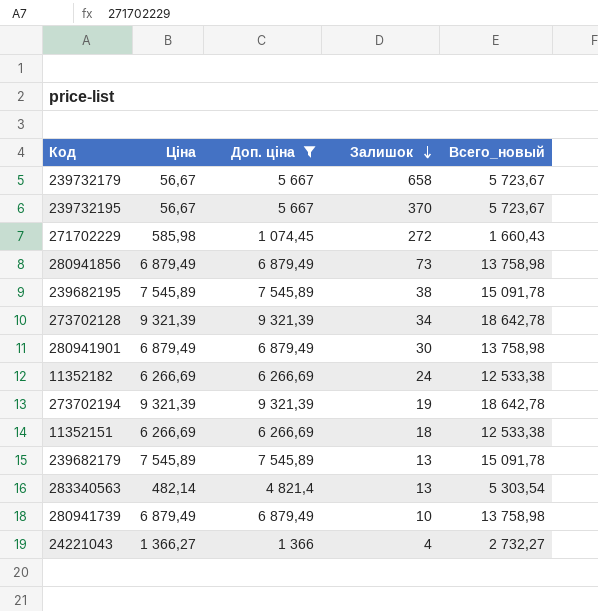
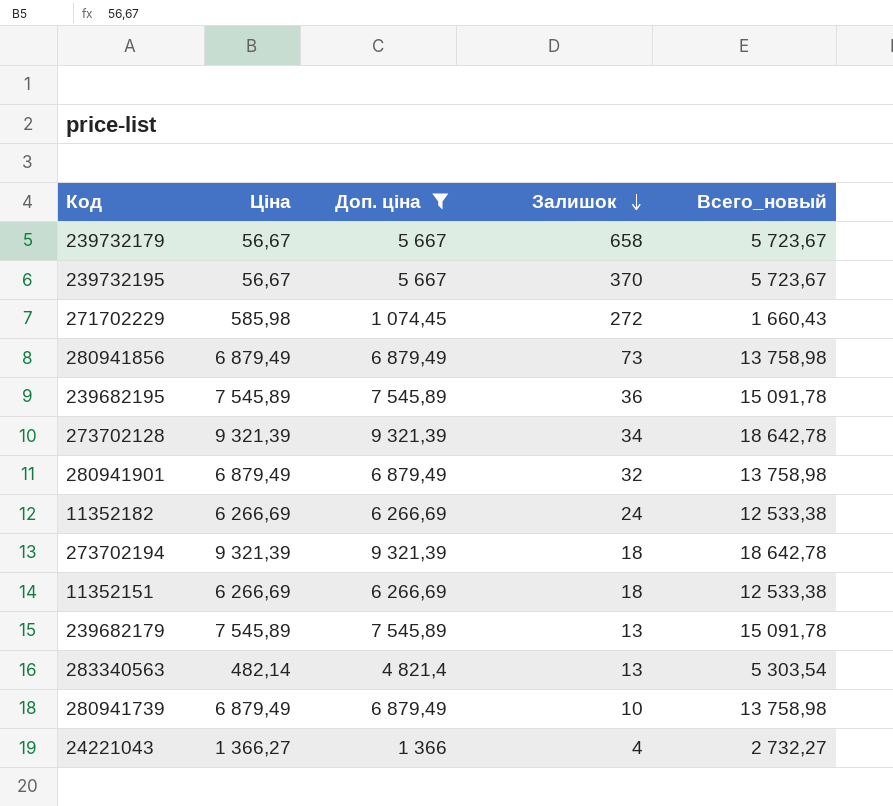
239682195 | Залишок: 38 -> 36
280941901 | Залишок: 30 -> 32
273702194 | Залишок: 19 -> 18

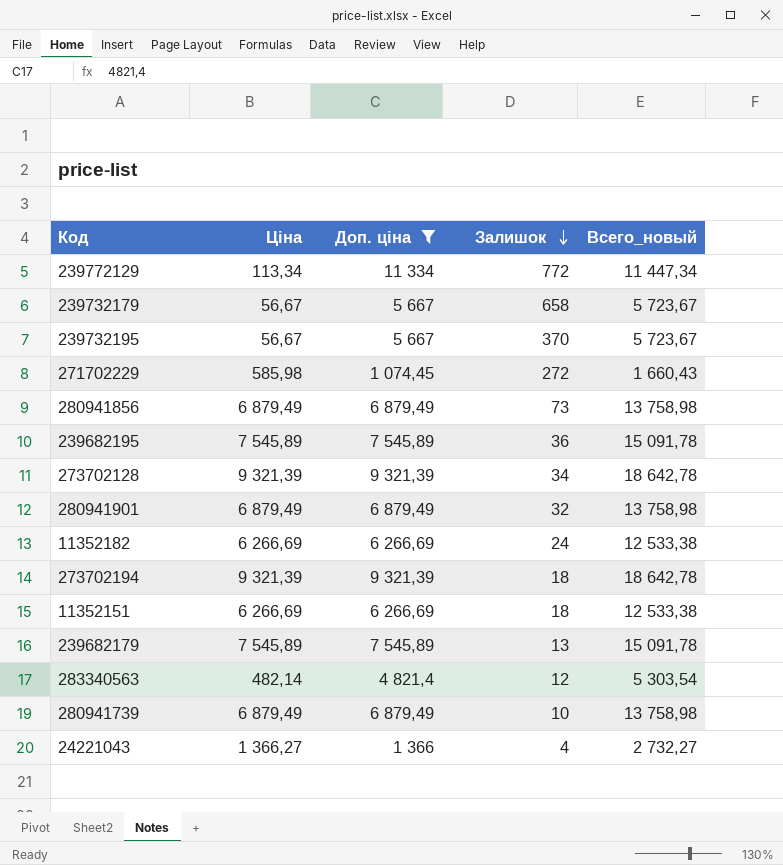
row 239772129: none -> 113,34 | 11 334 | 772 | 11 447,34
283340563 | Залишок: 13 -> 12

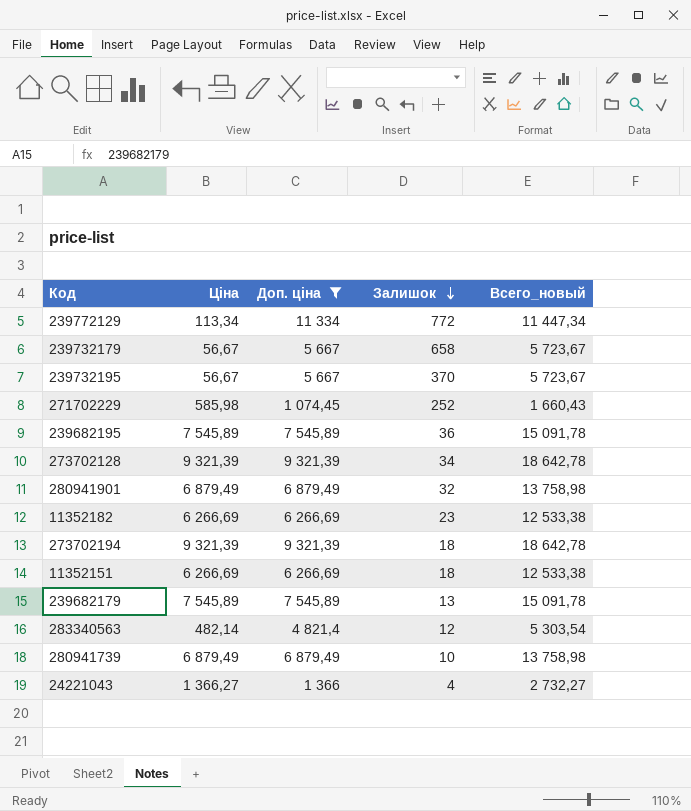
row 280941856: 6 879,49 | 6 879,49 | 73 | 13 758,98 -> none
271702229 | Залишок: 272 -> 252
11352182 | Залишок: 24 -> 23

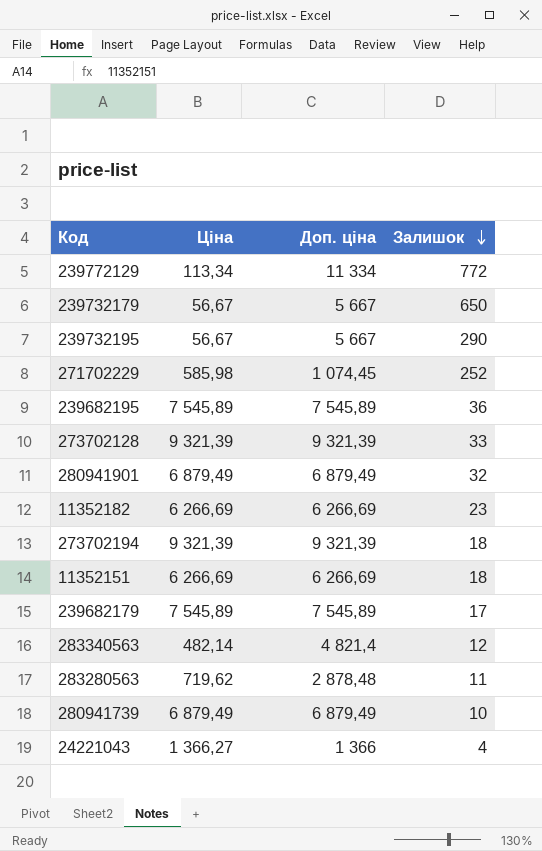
filter: Доп. ціна != 2 878,48 -> none
column Всего_новый | formula: [Ціна] + [Доп. ціна] -> none
239732179 | Залишок: 658 -> 650
239732195 | Залишок: 370 -> 290
273702128 | Залишок: 34 -> 33
239682179 | Залишок: 13 -> 17

